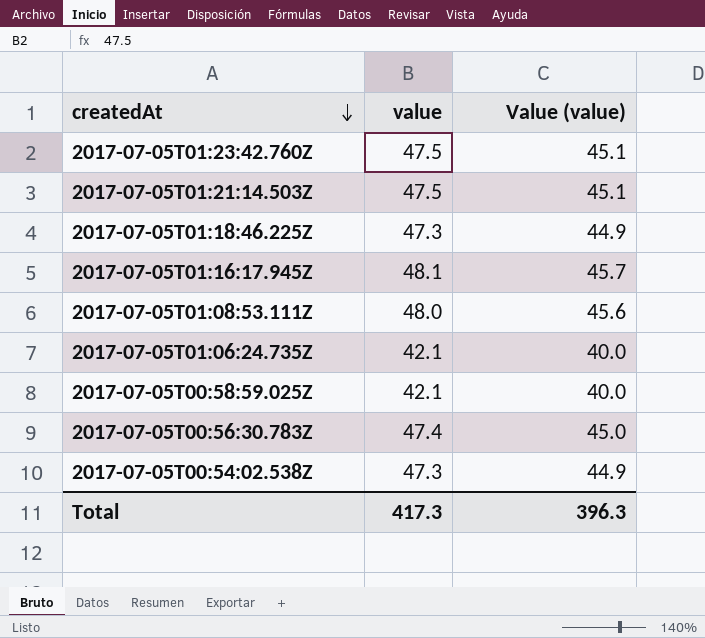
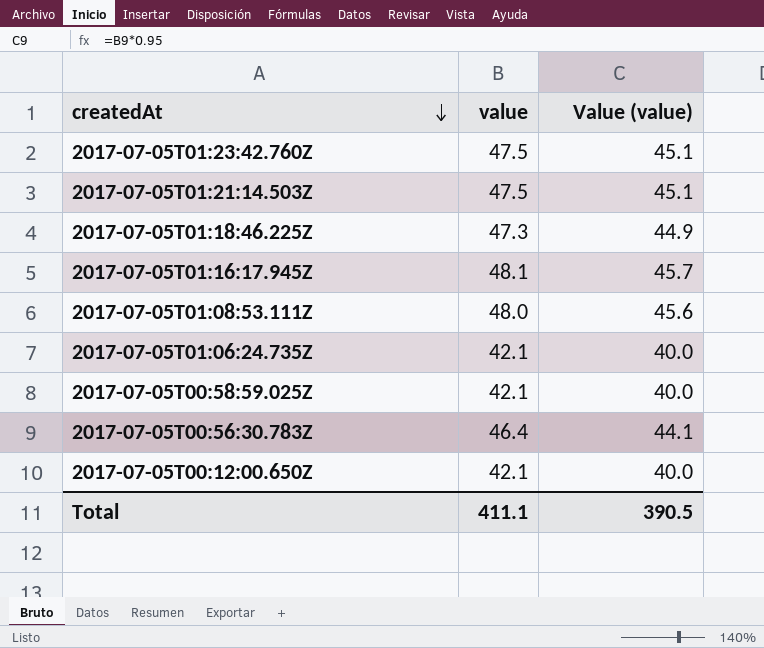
row 2017-07-05T00:54:02.538Z: 47.3 | 44.9 -> none
2017-07-05T00:56:30.783Z | value: 47.4 -> 46.4
2017-07-05T00:56:30.783Z | Value (value): 45.0 -> 44.1
row 2017-07-05T00:12:00.650Z: none -> 42.1 | 40.0
Total | value: 417.3 -> 411.1
Total | Value (value): 396.3 -> 390.5

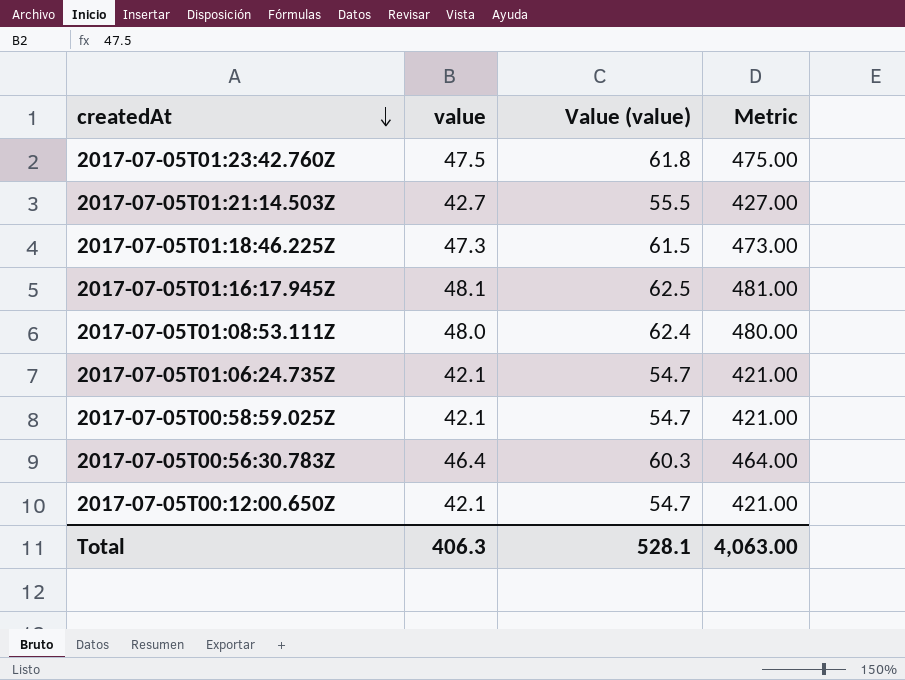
column Value (value) | formula: [value] * 0.95 -> [value] * 1.3
column Metric | formula: none -> [value] * 10
2017-07-05T01:21:14.503Z | value: 47.5 -> 42.7
Total | value: 411.1 -> 406.3
Total | Value (value): 390.5 -> 528.1

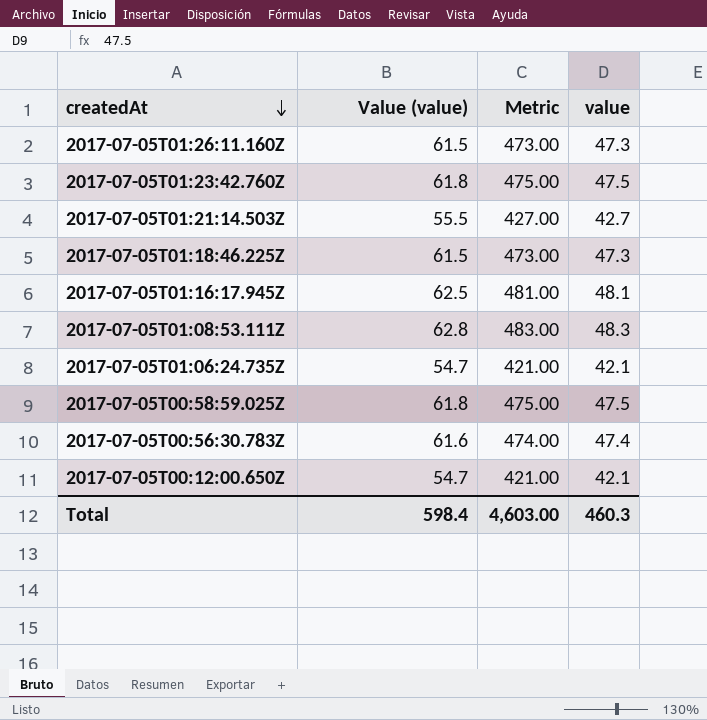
column value | position: 2 -> 4
row 2017-07-05T01:26:11.160Z: none -> 61.5 | 473.00 | 47.3
2017-07-05T01:08:53.111Z | Value (value): 62.4 -> 62.8
2017-07-05T01:08:53.111Z | Metric: 480.00 -> 483.00
2017-07-05T01:08:53.111Z | value: 48.0 -> 48.3
2017-07-05T00:58:59.025Z | Value (value): 54.7 -> 61.8
2017-07-05T00:58:59.025Z | Metric: 421.00 -> 475.00
2017-07-05T00:58:59.025Z | value: 42.1 -> 47.5
2017-07-05T00:56:30.783Z | Value (value): 60.3 -> 61.6
2017-07-05T00:56:30.783Z | Metric: 464.00 -> 474.00
2017-07-05T00:56:30.783Z | value: 46.4 -> 47.4
Total | Value (value): 528.1 -> 598.4
Total | Metric: 4,063.00 -> 4,603.00
Total | value: 406.3 -> 460.3

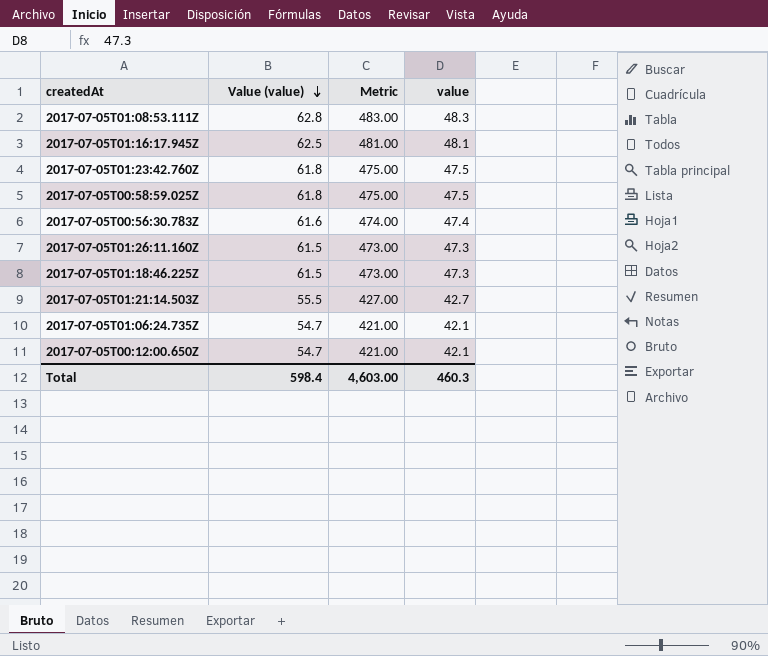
row order: createdAt descending -> Value (value) descending

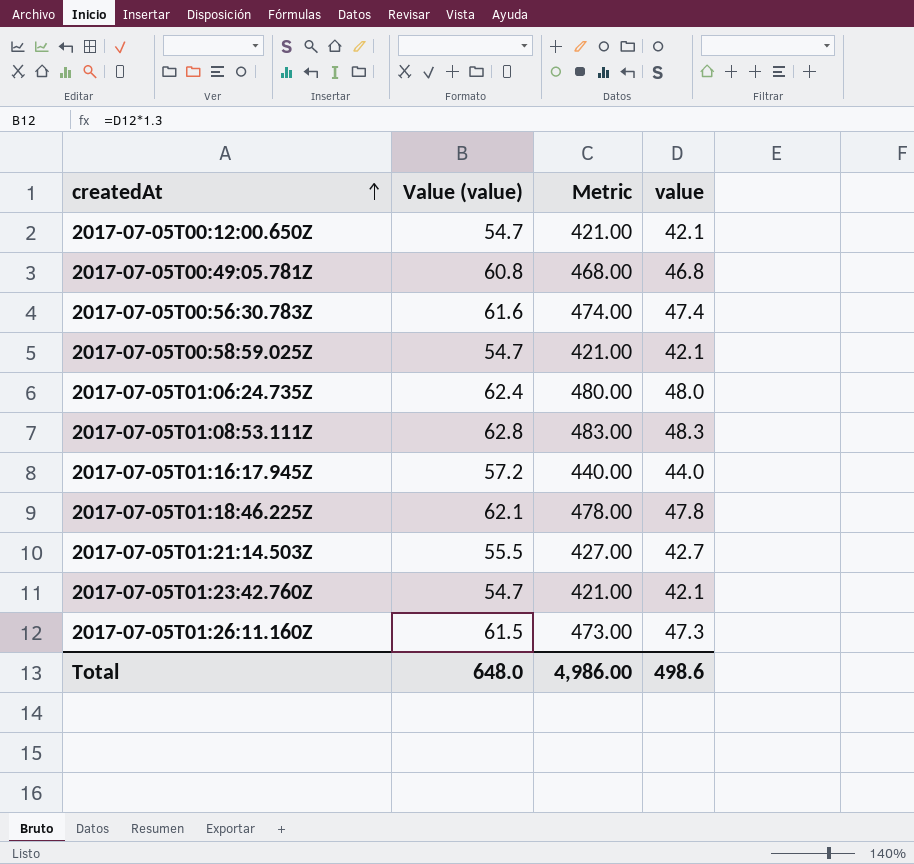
row order: Value (value) descending -> createdAt ascending
row 2017-07-05T00:49:05.781Z: none -> 60.8 | 468.00 | 46.8
2017-07-05T00:58:59.025Z | Value (value): 61.8 -> 54.7
2017-07-05T00:58:59.025Z | Metric: 475.00 -> 421.00
2017-07-05T00:58:59.025Z | value: 47.5 -> 42.1
2017-07-05T01:06:24.735Z | Value (value): 54.7 -> 62.4
2017-07-05T01:06:24.735Z | Metric: 421.00 -> 480.00
2017-07-05T01:06:24.735Z | value: 42.1 -> 48.0
2017-07-05T01:16:17.945Z | Value (value): 62.5 -> 57.2
2017-07-05T01:16:17.945Z | Metric: 481.00 -> 440.00
2017-07-05T01:16:17.945Z | value: 48.1 -> 44.0
2017-07-05T01:18:46.225Z | Value (value): 61.5 -> 62.1
2017-07-05T01:18:46.225Z | Metric: 473.00 -> 478.00
2017-07-05T01:18:46.225Z | value: 47.3 -> 47.8
2017-07-05T01:23:42.760Z | Value (value): 61.8 -> 54.7
2017-07-05T01:23:42.760Z | Metric: 475.00 -> 421.00
2017-07-05T01:23:42.760Z | value: 47.5 -> 42.1
Total | Value (value): 598.4 -> 648.0
Total | Metric: 4,603.00 -> 4,986.00
Total | value: 460.3 -> 498.6

